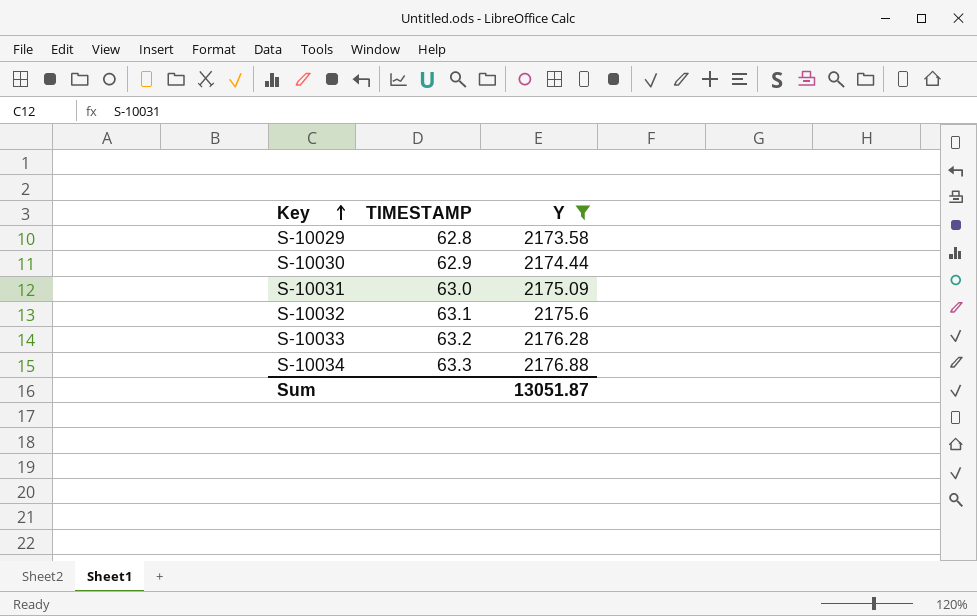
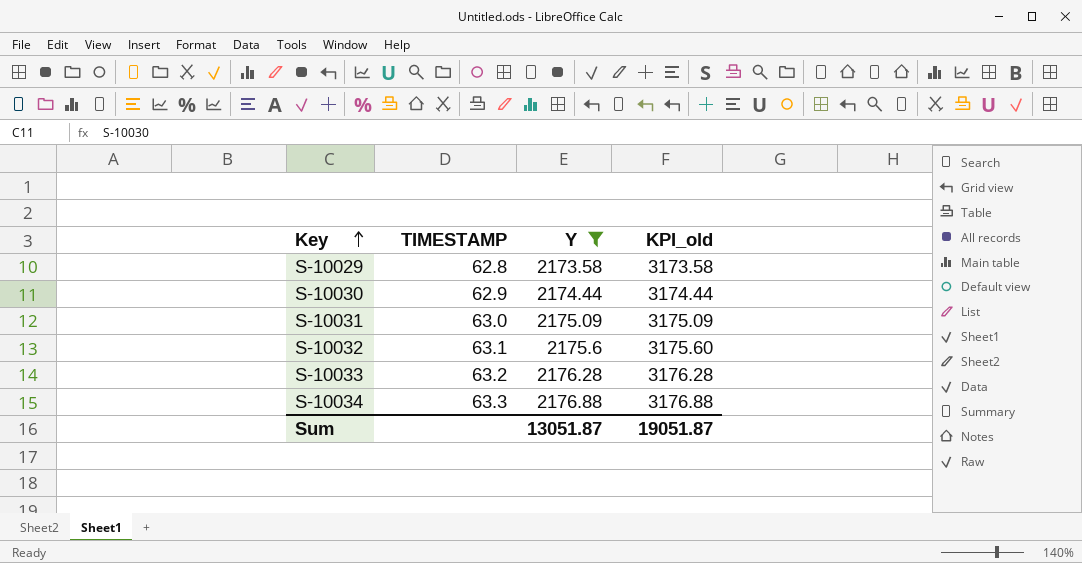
column KPI_old | formula: none -> [Y] + 1000

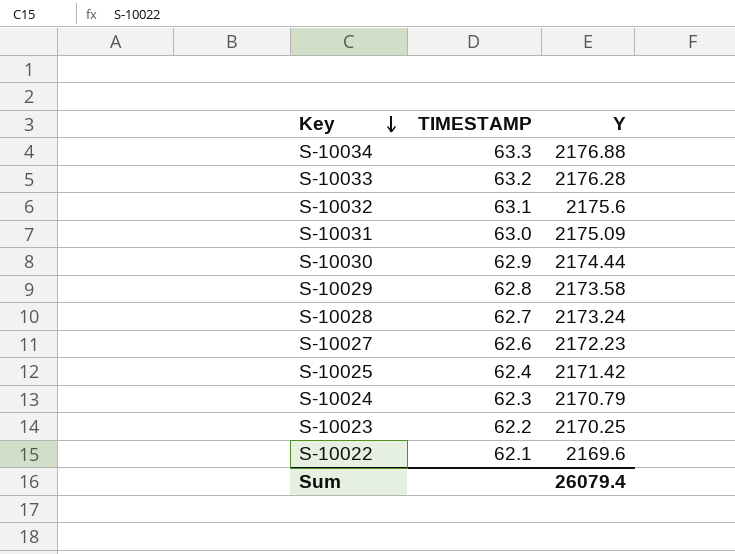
filter: Y >= 2173.58 -> none
row order: Key ascending -> Key descending
column KPI_old | formula: [Y] + 1000 -> none
Sum | Y: 13051.87 -> 26079.4

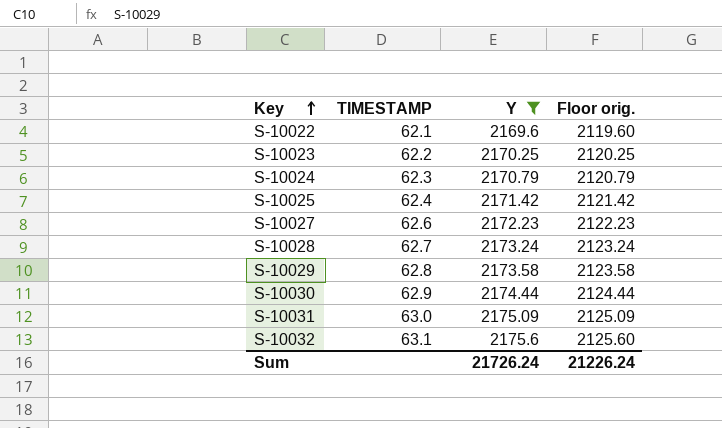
filter: none -> Y <= 2175.6
row order: Key descending -> Key ascending
column Floor orig. | formula: none -> [Y] - 50
Sum | Y: 26079.4 -> 21726.24

